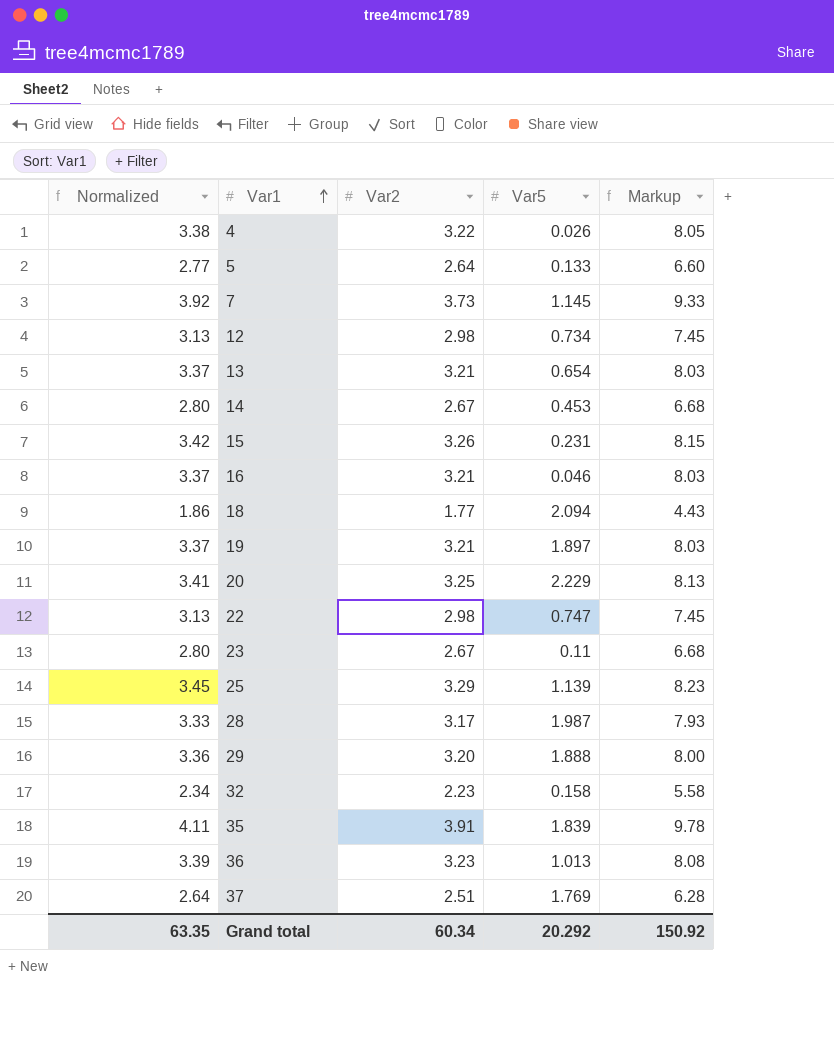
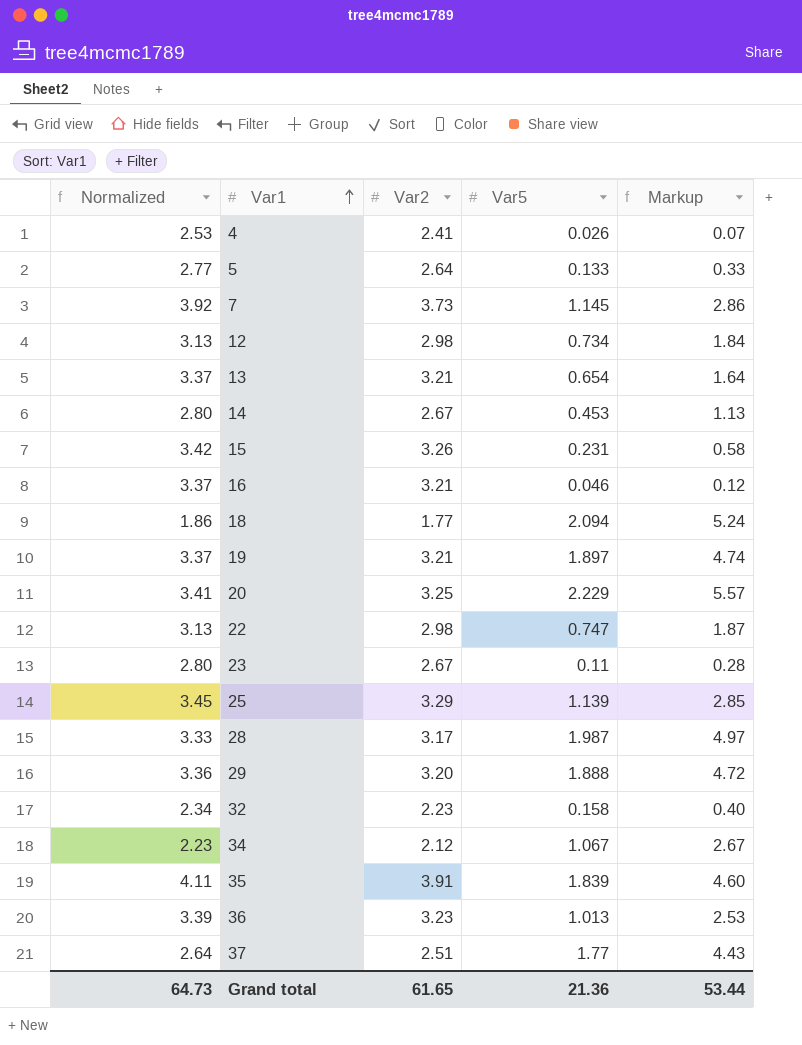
column Markup | formula: [Var2] * 2.5 -> [Var5] * 2.5
4 | Normalized: 3.38 -> 2.53
4 | Var2: 3.22 -> 2.41
row 34: none -> 2.23 | 2.12 | 1.067 | 2.67
37 | Var5: 1.769 -> 1.77
Grand total | Normalized: 63.35 -> 64.73
Grand total | Var2: 60.34 -> 61.65
Grand total | Var5: 20.292 -> 21.36
Grand total | Markup: 150.92 -> 53.44

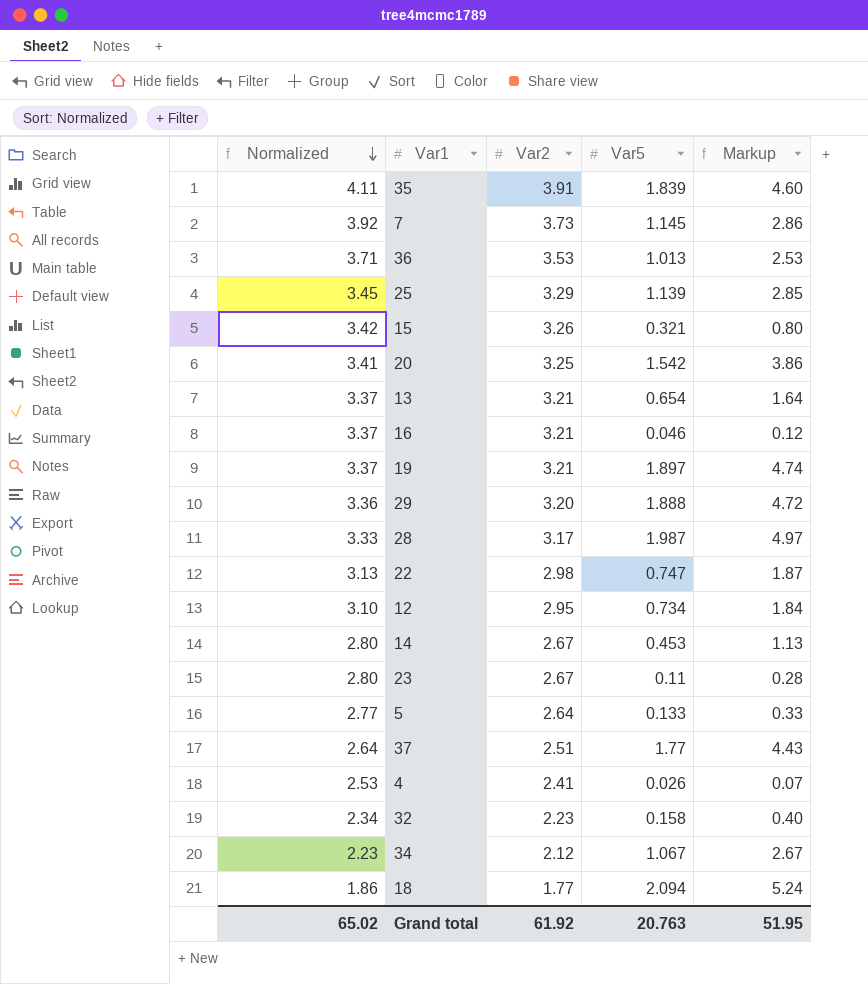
row order: Var1 ascending -> Normalized descending
36 | Normalized: 3.39 -> 3.71
36 | Var2: 3.23 -> 3.53
15 | Var5: 0.231 -> 0.321
15 | Markup: 0.58 -> 0.80
20 | Var5: 2.229 -> 1.542
20 | Markup: 5.57 -> 3.86
12 | Normalized: 3.13 -> 3.10
12 | Var2: 2.98 -> 2.95
Grand total | Normalized: 64.73 -> 65.02
Grand total | Var2: 61.65 -> 61.92
Grand total | Var5: 21.36 -> 20.763
Grand total | Markup: 53.44 -> 51.95

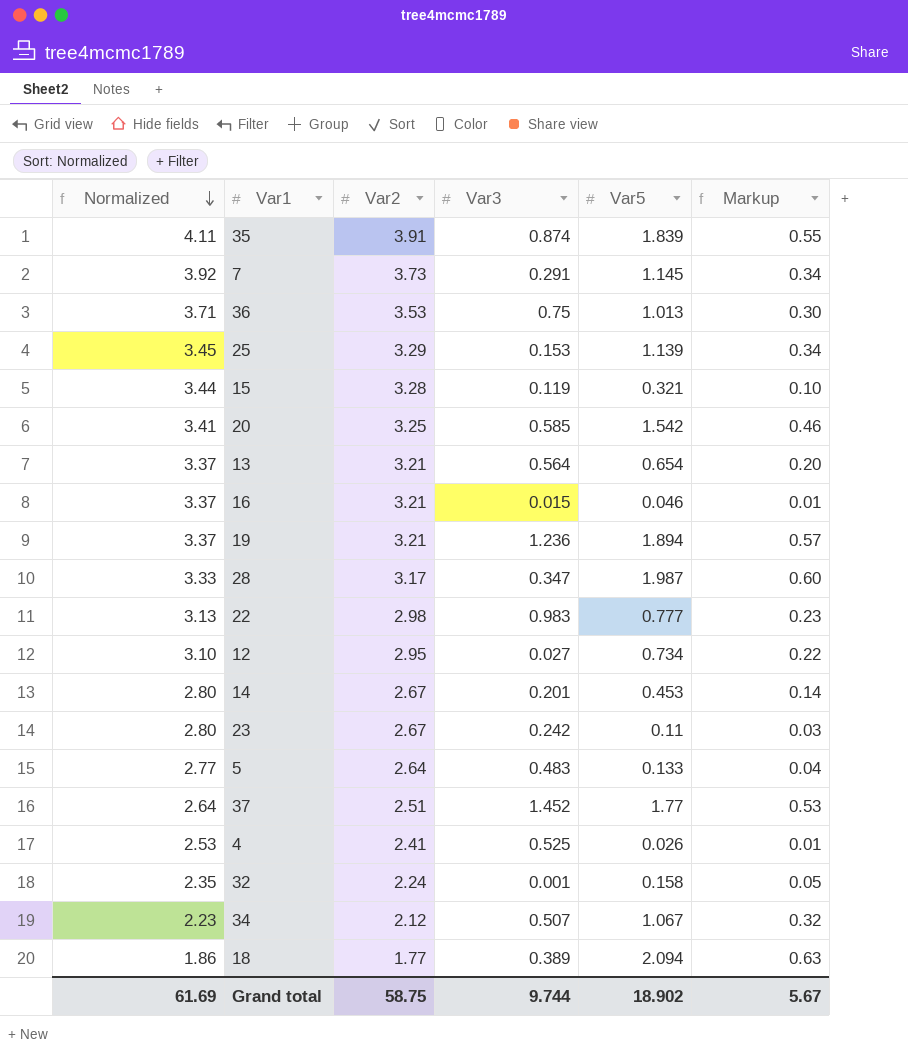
column Var3 | position: none -> 4
column Markup | formula: [Var5] * 2.5 -> [Var5] * 0.3
row 29: 3.36 | 3.20 | 1.888 | 4.72 -> none
15 | Normalized: 3.42 -> 3.44
15 | Var2: 3.26 -> 3.28
19 | Var5: 1.897 -> 1.894
22 | Var5: 0.747 -> 0.777
32 | Normalized: 2.34 -> 2.35
32 | Var2: 2.23 -> 2.24
Grand total | Normalized: 65.02 -> 61.69
Grand total | Var2: 61.92 -> 58.75
Grand total | Var5: 20.763 -> 18.902
Grand total | Markup: 51.95 -> 5.67

